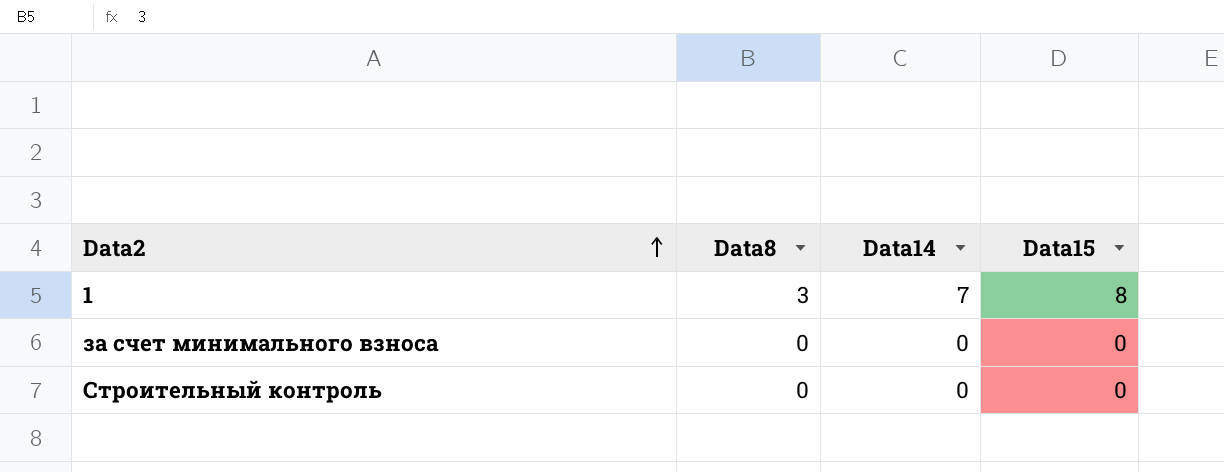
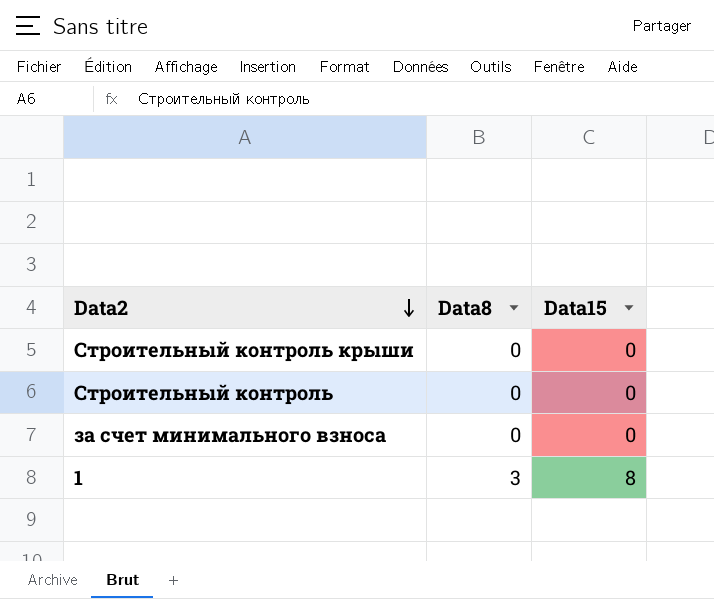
row order: Data2 ascending -> Data2 descending
column Data14 | position: 3 -> none
row Строительный контроль крыши: none -> 0 | 0

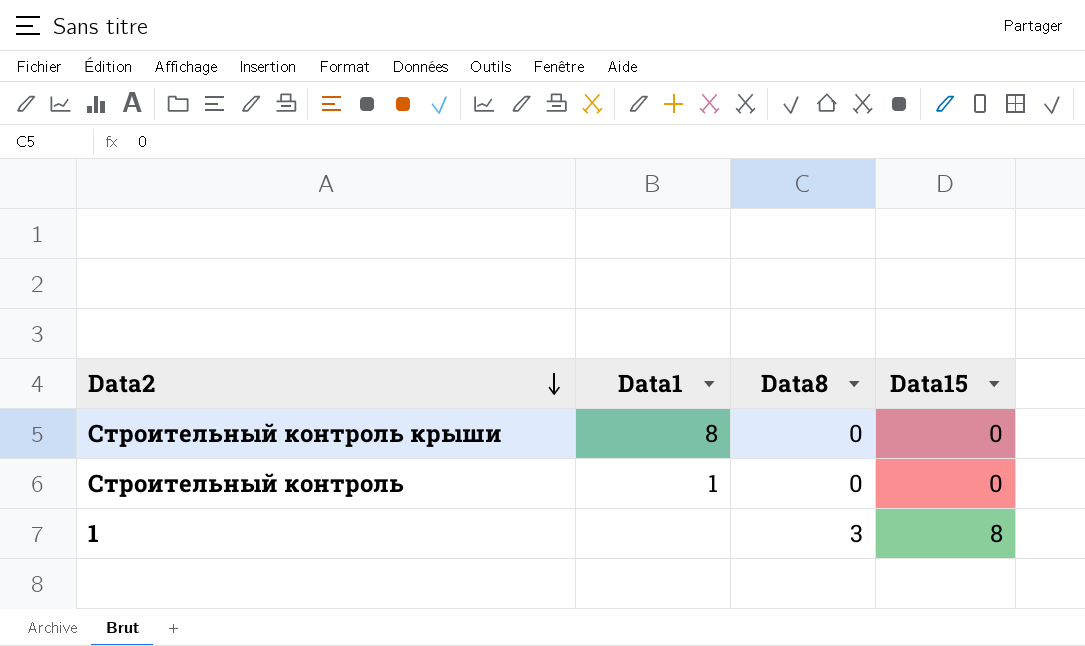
column Data1 | position: none -> 2
row за счет минимального взноса: 0 | 0 -> none

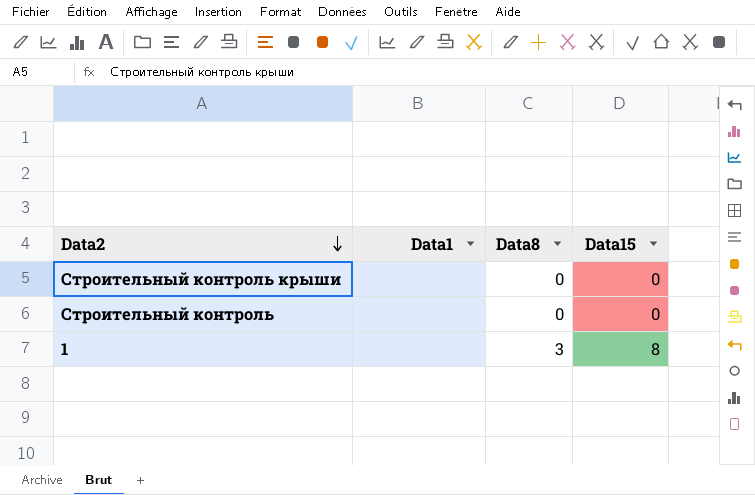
Строительный контроль крыши | Data1: 8 -> none
Строительный контроль | Data1: 1 -> none

